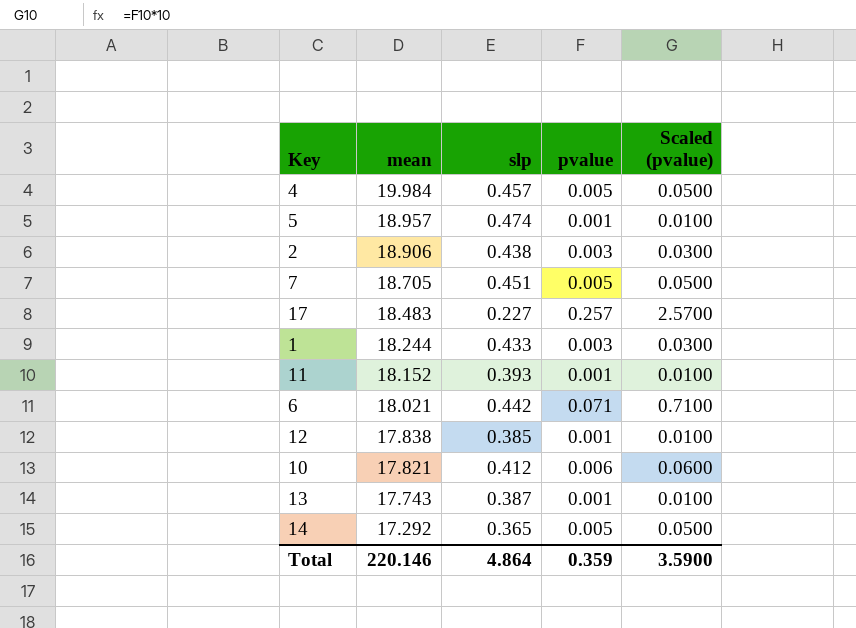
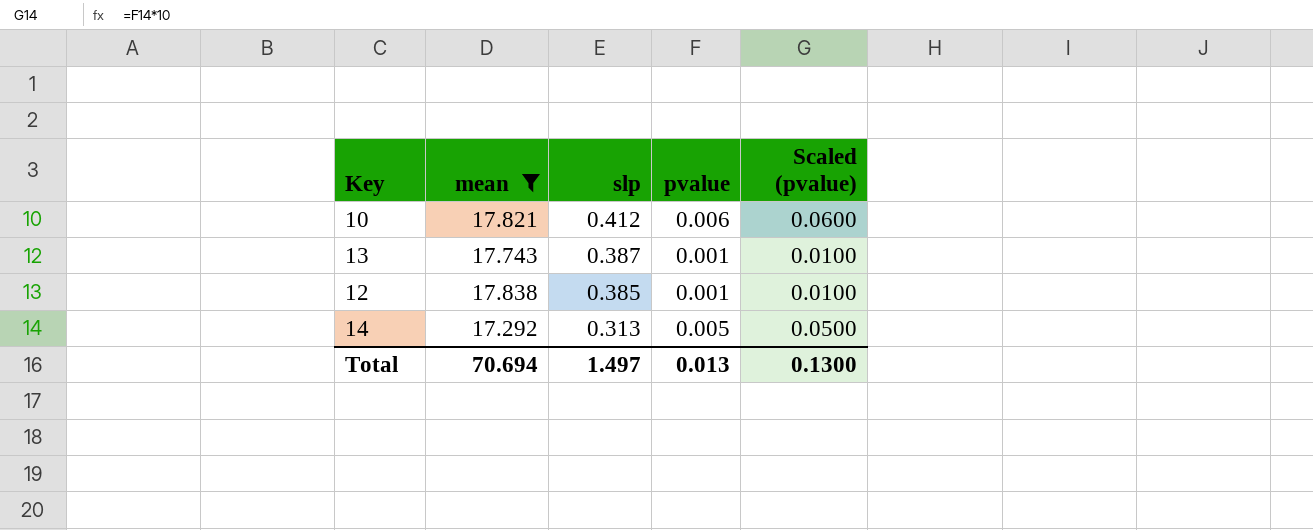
filter: none -> mean <= 17.838
row order: mean descending -> slp descending
14 | slp: 0.365 -> 0.313
Total | mean: 220.146 -> 70.694
Total | slp: 4.864 -> 1.497
Total | pvalue: 0.359 -> 0.013
Total | Scaled (pvalue): 3.5900 -> 0.1300

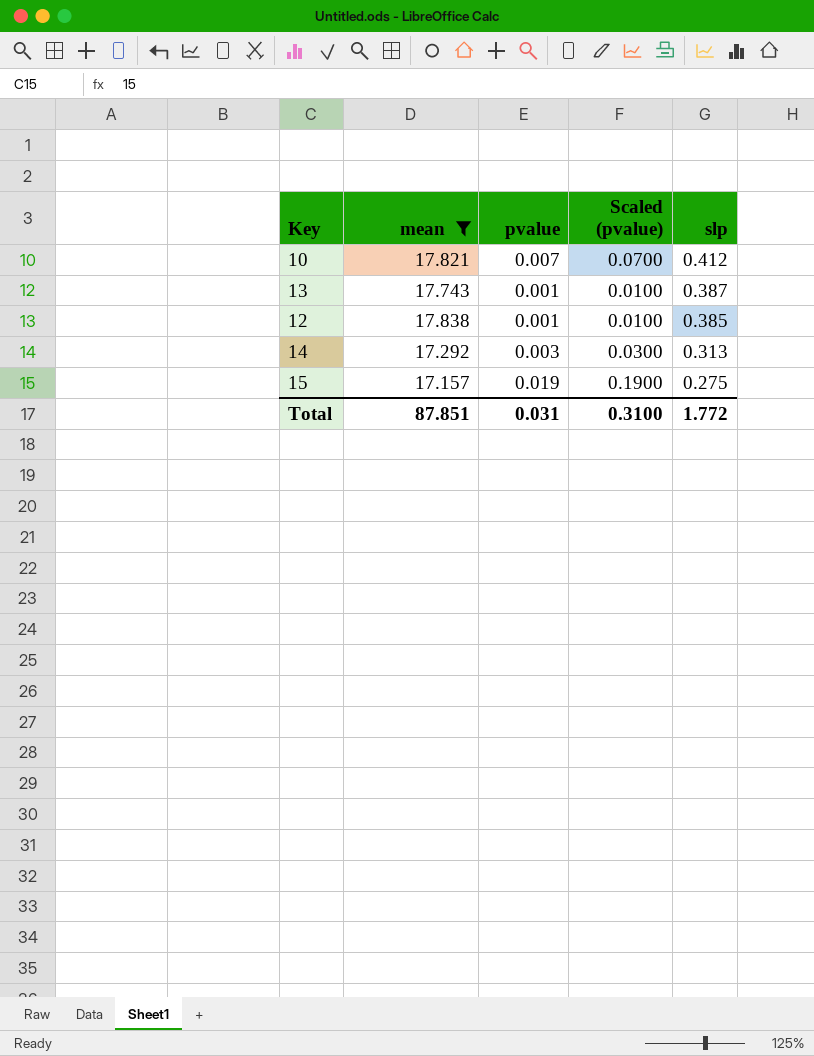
column slp | position: 3 -> 5
10 | pvalue: 0.006 -> 0.007
10 | Scaled (pvalue): 0.0600 -> 0.0700
14 | pvalue: 0.005 -> 0.003
14 | Scaled (pvalue): 0.0500 -> 0.0300
row 15: none -> 17.157 | 0.019 | 0.1900 | 0.275
Total | mean: 70.694 -> 87.851
Total | pvalue: 0.013 -> 0.031
Total | Scaled (pvalue): 0.1300 -> 0.3100
Total | slp: 1.497 -> 1.772

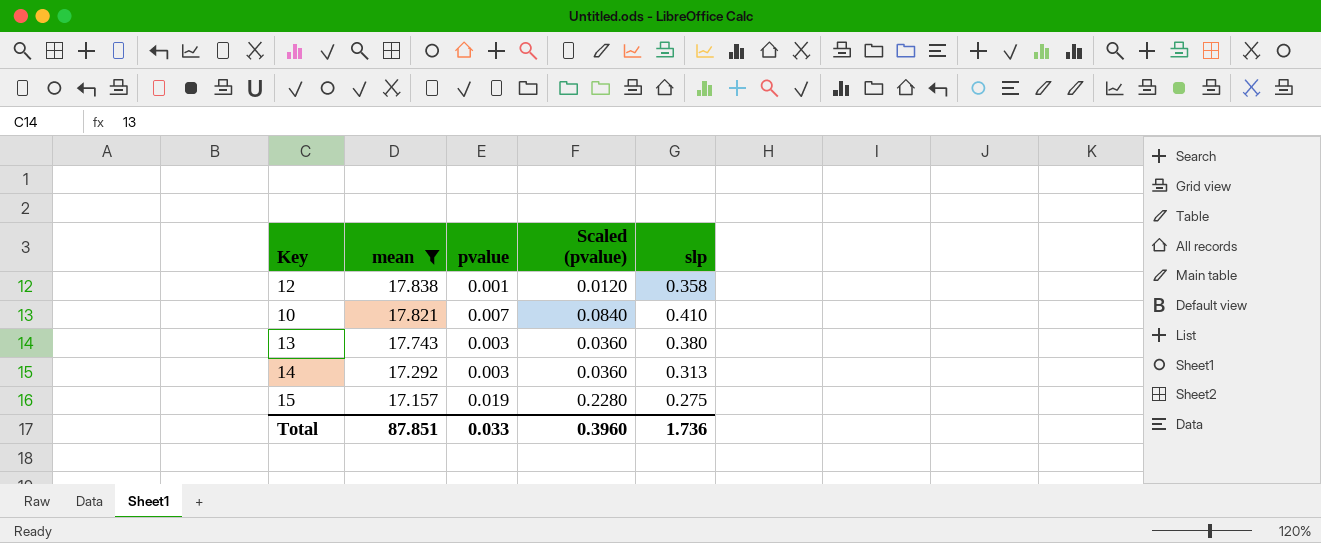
row order: slp descending -> mean descending
column Scaled (pvalue) | formula: [pvalue] * 10 -> [pvalue] * 12
12 | slp: 0.385 -> 0.358
10 | slp: 0.412 -> 0.410
13 | pvalue: 0.001 -> 0.003
13 | slp: 0.387 -> 0.380
Total | pvalue: 0.031 -> 0.033
Total | Scaled (pvalue): 0.3100 -> 0.3960
Total | slp: 1.772 -> 1.736

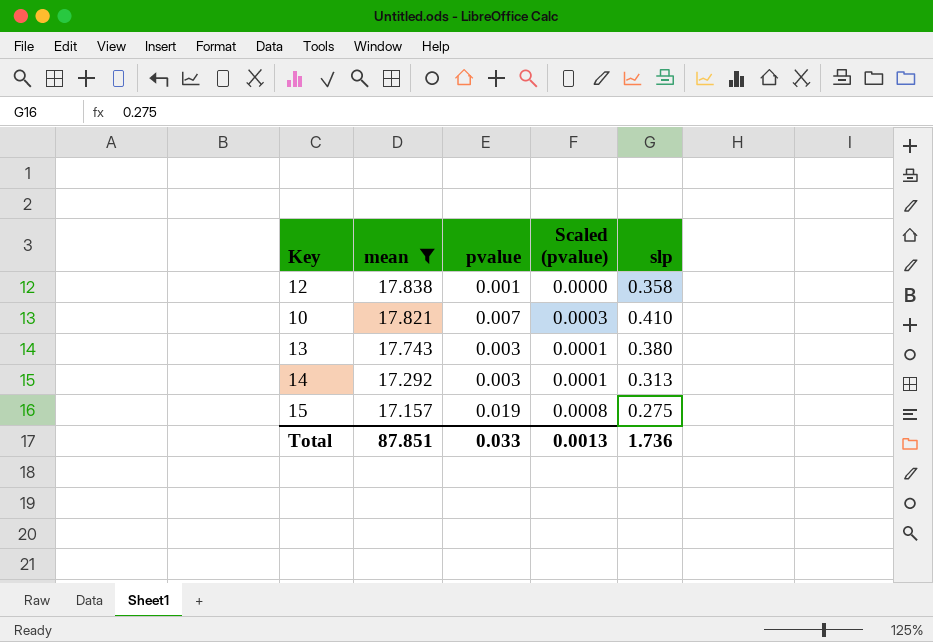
column Scaled (pvalue) | formula: [pvalue] * 12 -> [pvalue] * 0.04
Total | Scaled (pvalue): 0.3960 -> 0.0013

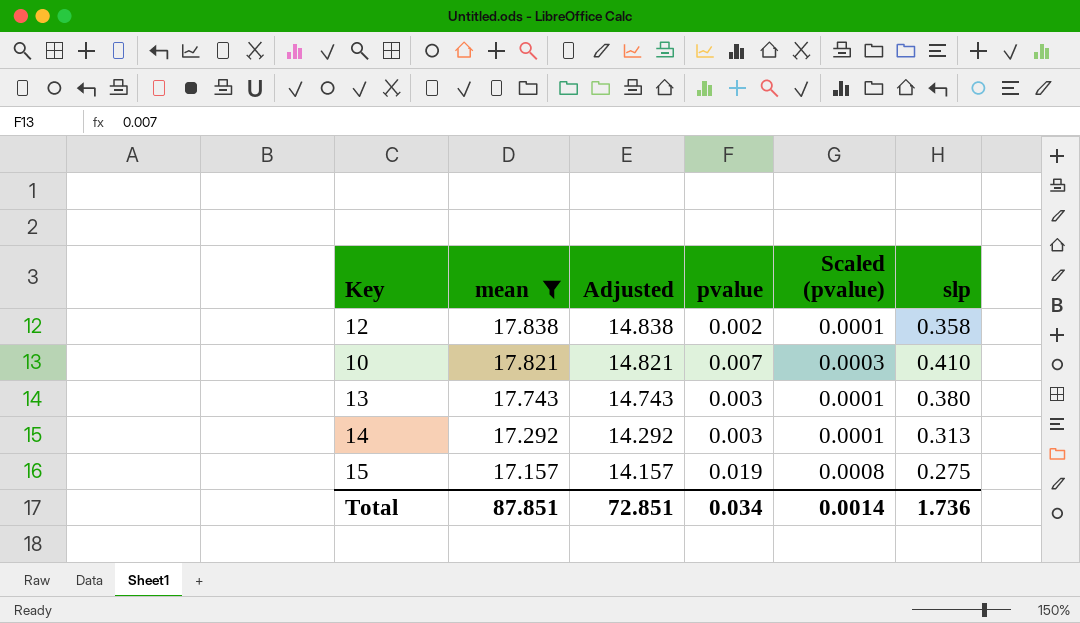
column Adjusted | formula: none -> [mean] - 3
12 | pvalue: 0.001 -> 0.002
12 | Scaled (pvalue): 0.0000 -> 0.0001
Total | pvalue: 0.033 -> 0.034
Total | Scaled (pvalue): 0.0013 -> 0.0014

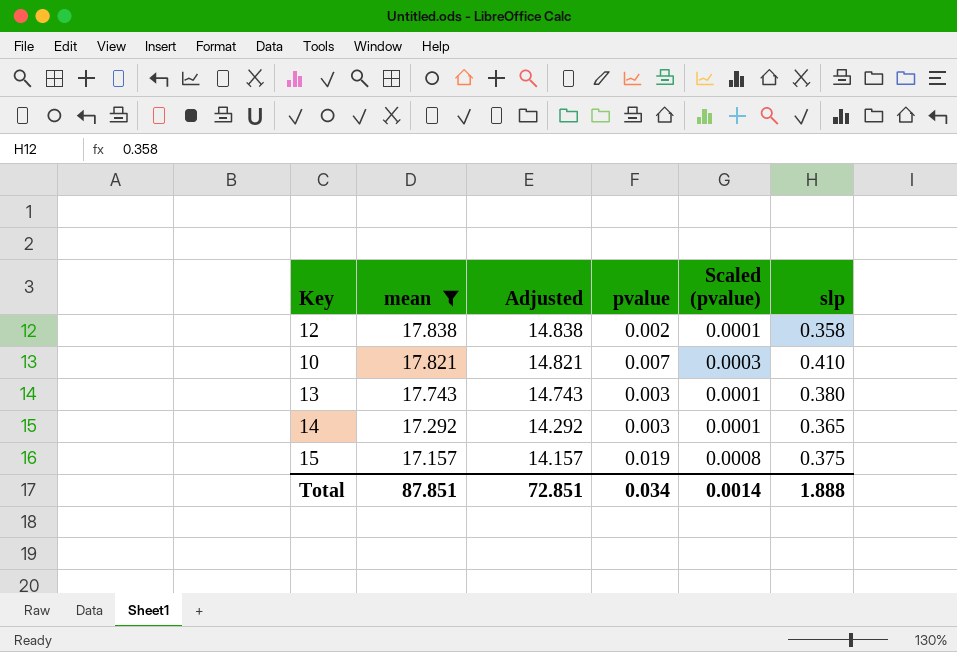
14 | slp: 0.313 -> 0.365
15 | slp: 0.275 -> 0.375
Total | slp: 1.736 -> 1.888

